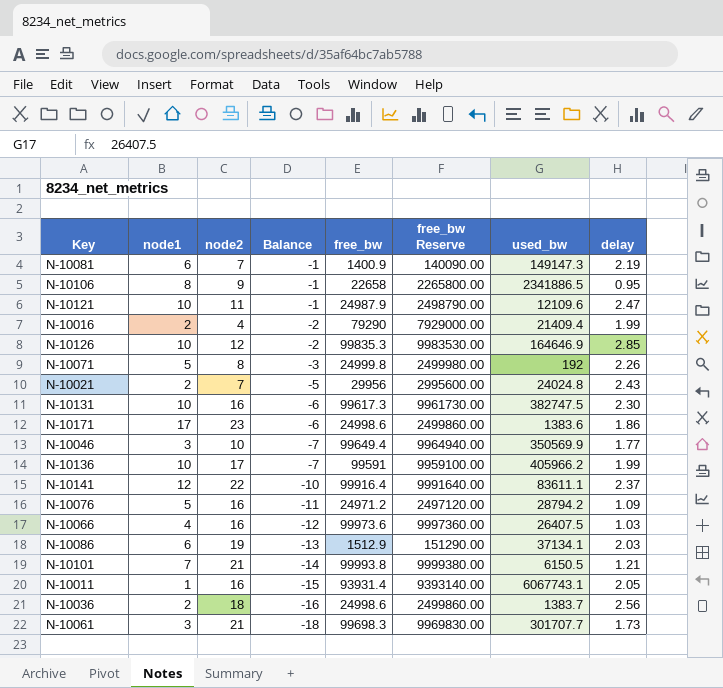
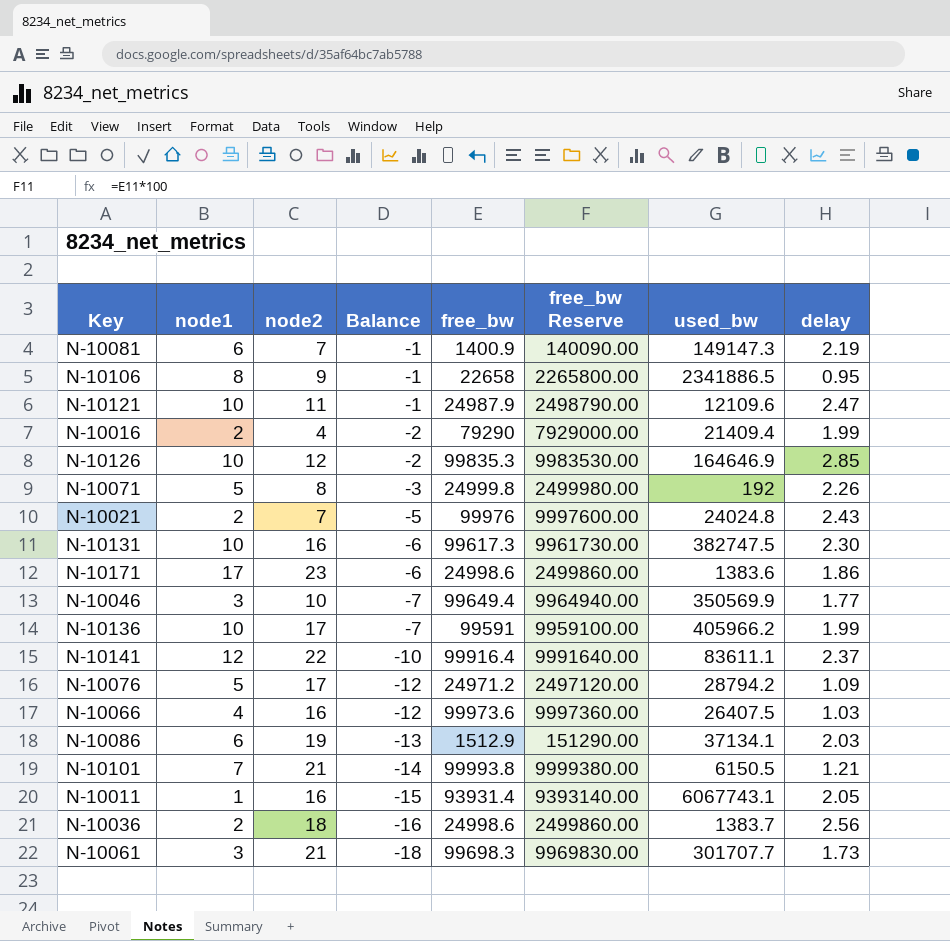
N-10021 | free_bw: 29956 -> 99976
N-10021 | free_bw Reserve: 2995600.00 -> 9997600.00
N-10076 | node2: 16 -> 17
N-10076 | Balance: -11 -> -12

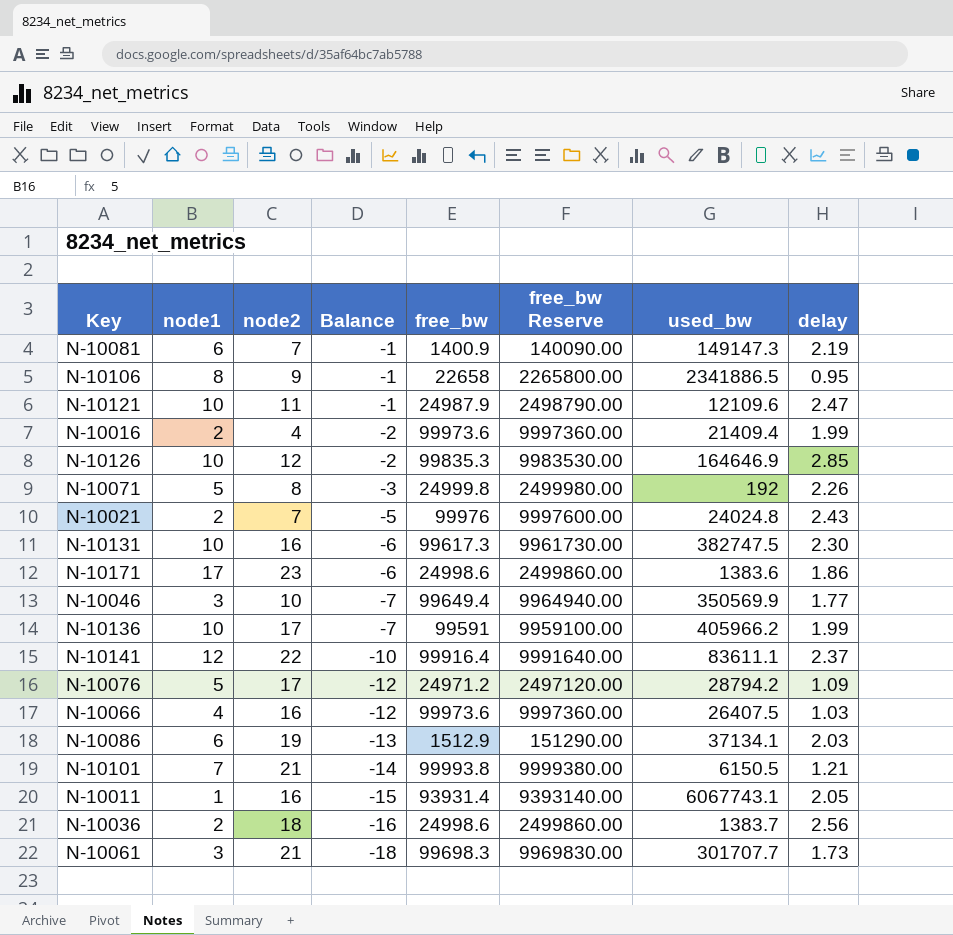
N-10016 | free_bw: 79290 -> 99973.6
N-10016 | free_bw Reserve: 7929000.00 -> 9997360.00

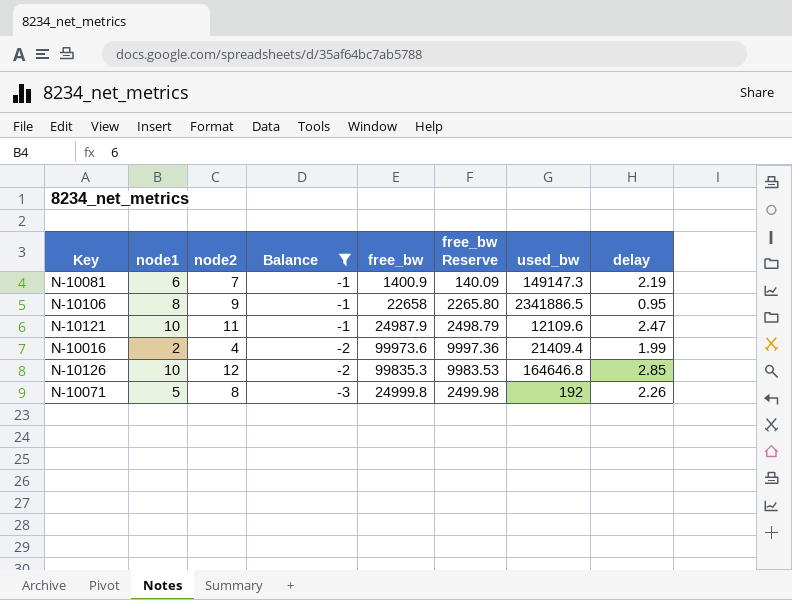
filter: none -> Balance >= -3
column free_bw Reserve | formula: [free_bw] * 100 -> [free_bw] * 0.1
N-10126 | used_bw: 164646.9 -> 164646.8

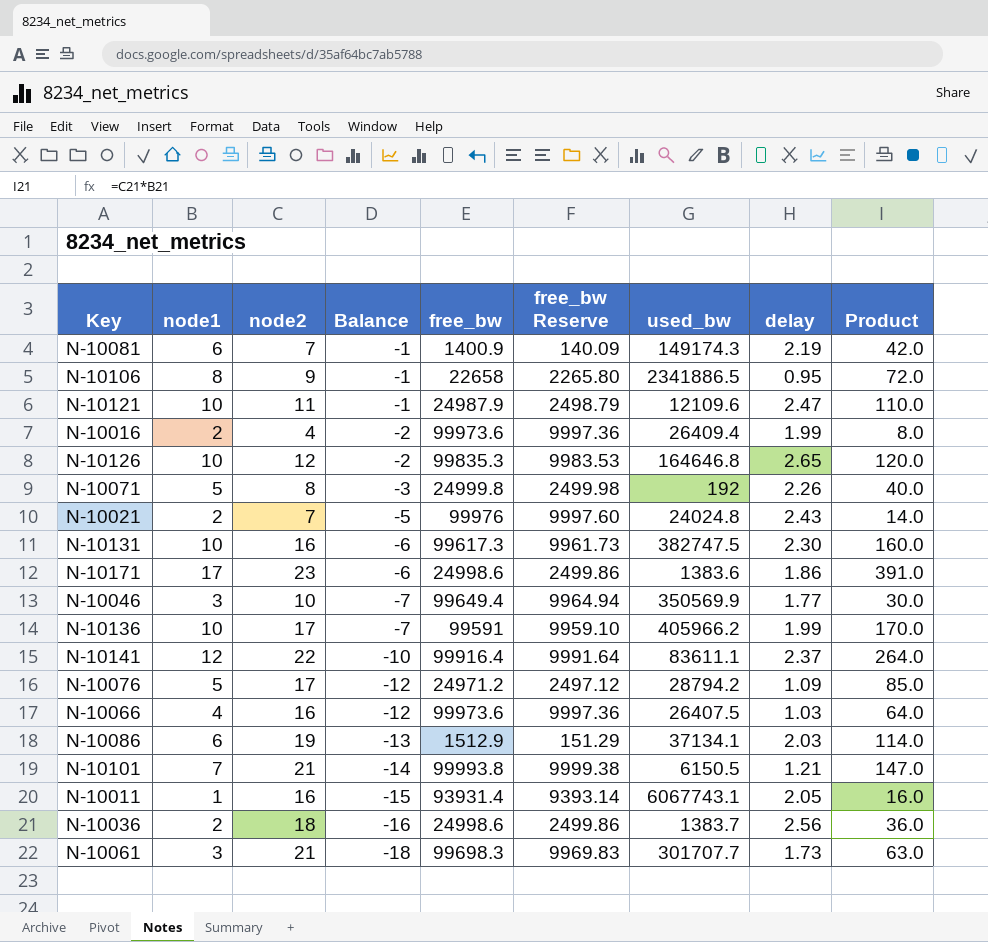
filter: Balance >= -3 -> none
column Product | formula: none -> [node1] * [node2]
N-10081 | used_bw: 149147.3 -> 149174.3
N-10016 | used_bw: 21409.4 -> 26409.4
N-10126 | delay: 2.85 -> 2.65

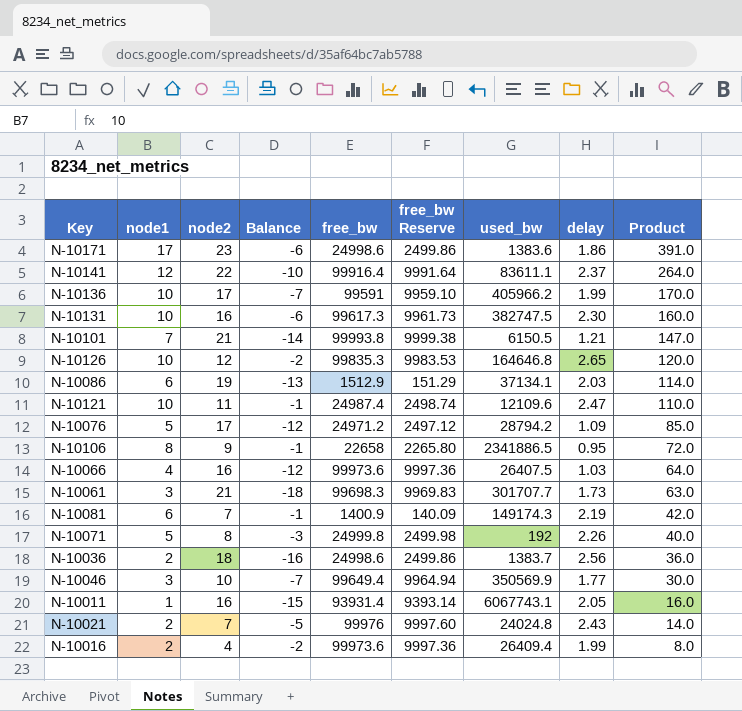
row order: Balance descending -> Product descending
N-10121 | free_bw: 24987.9 -> 24987.4
N-10121 | free_bw Reserve: 2498.79 -> 2498.74

